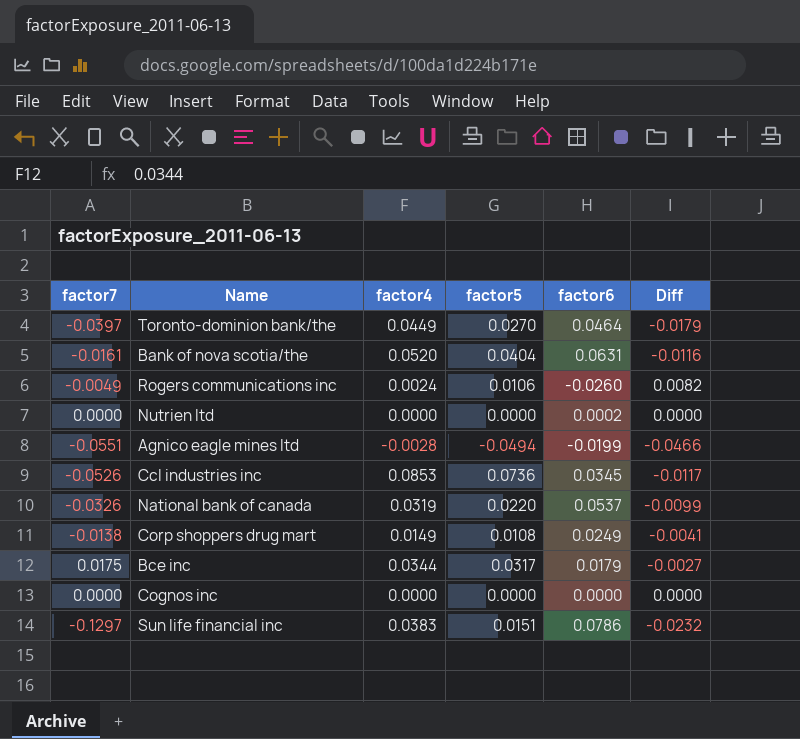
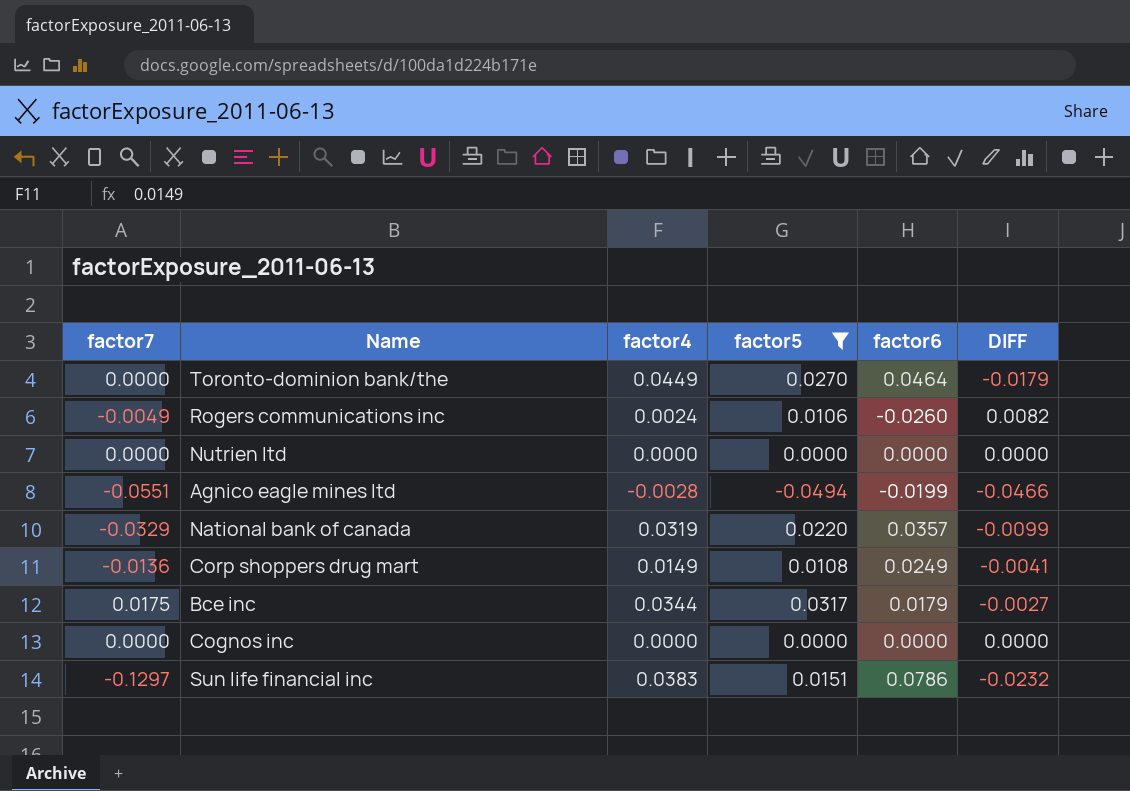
filter: none -> factor5 <= 0.0317
column name: Diff -> DIFF
Toronto-dominion bank/the | factor7: -0.0397 -> 0.0000
Nutrien ltd | factor6: 0.0002 -> 0.0000
National bank of canada | factor7: -0.0326 -> -0.0329
National bank of canada | factor6: 0.0537 -> 0.0357
Corp shoppers drug mart | factor7: -0.0138 -> -0.0136

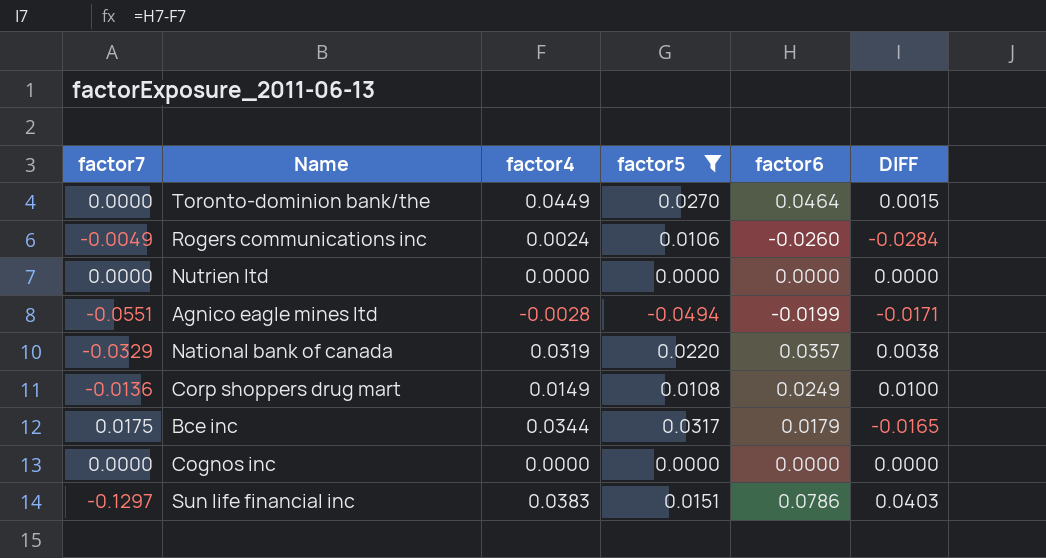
column DIFF | formula: [factor5] - [factor4] -> [factor6] - [factor4]

